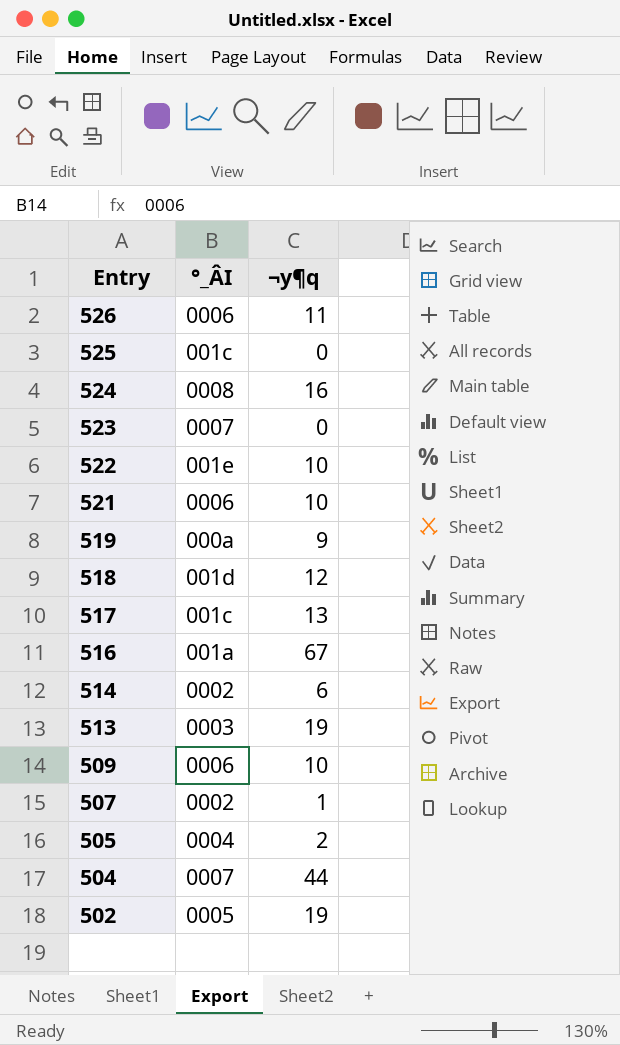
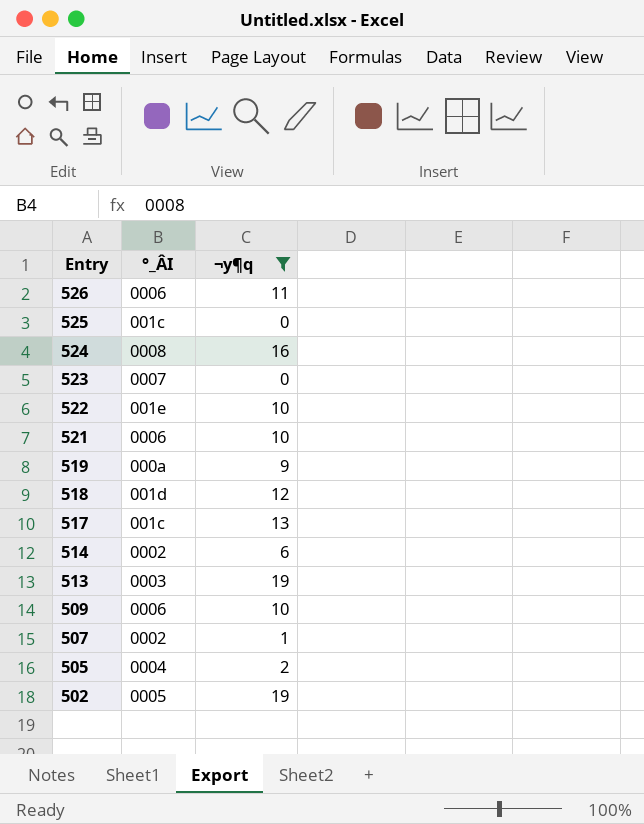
filter: none -> ¬y¶q <= 19

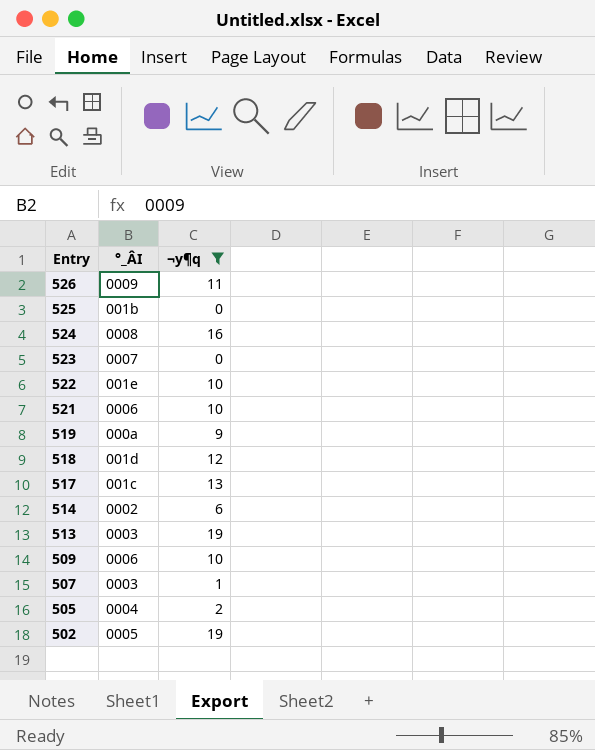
526 | °_ÂI: 0006 -> 0009
525 | °_ÂI: 001c -> 001b
507 | °_ÂI: 0002 -> 0003

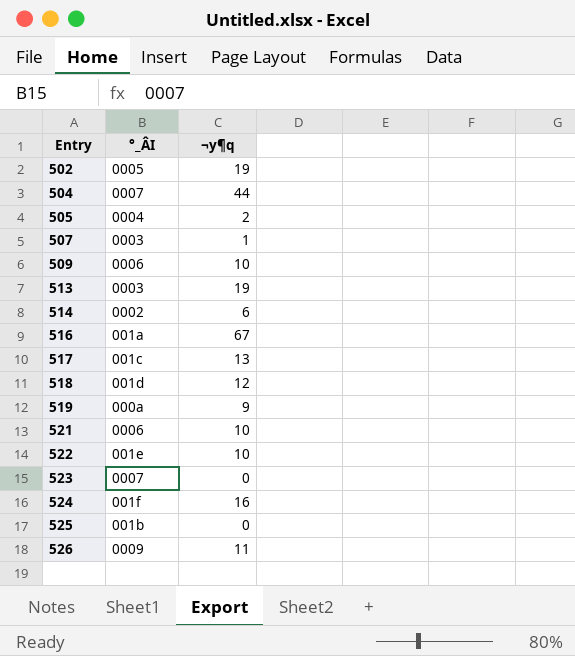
filter: ¬y¶q <= 19 -> none
row order: Entry descending -> Entry ascending
524 | °_ÂI: 0008 -> 001f

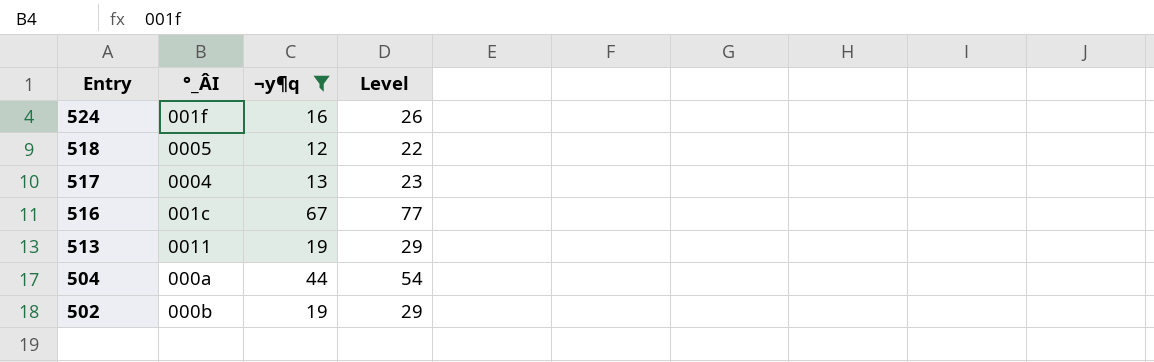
filter: none -> ¬y¶q >= 12
row order: Entry ascending -> Entry descending
column Level | formula: none -> [¬y¶q] + 10
518 | °_ÂI: 001d -> 0005
517 | °_ÂI: 001c -> 0004
516 | °_ÂI: 001a -> 001c
513 | °_ÂI: 0003 -> 0011
504 | °_ÂI: 0007 -> 000a
502 | °_ÂI: 0005 -> 000b

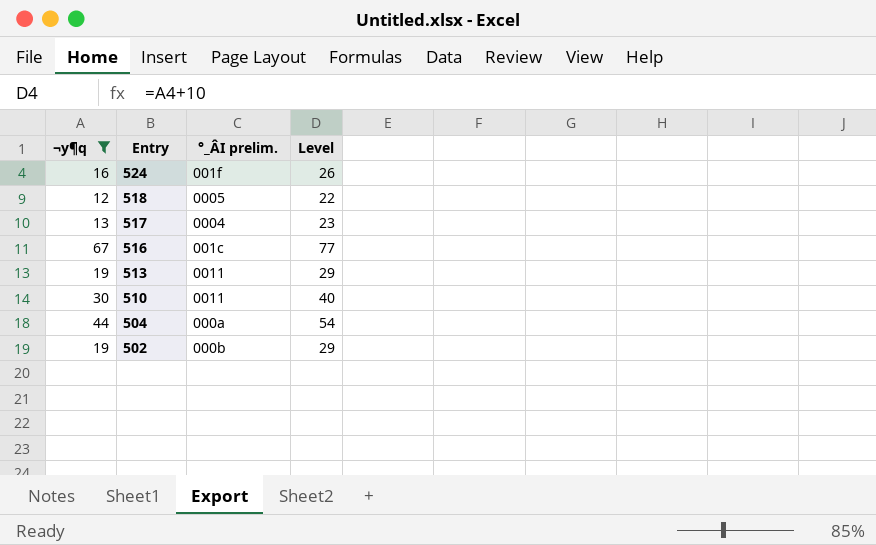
column ¬y¶q | position: 3 -> 1
column name: °_ÂI -> °_ÂI prelim.
row 510: none -> 30 | 0011 | 40

